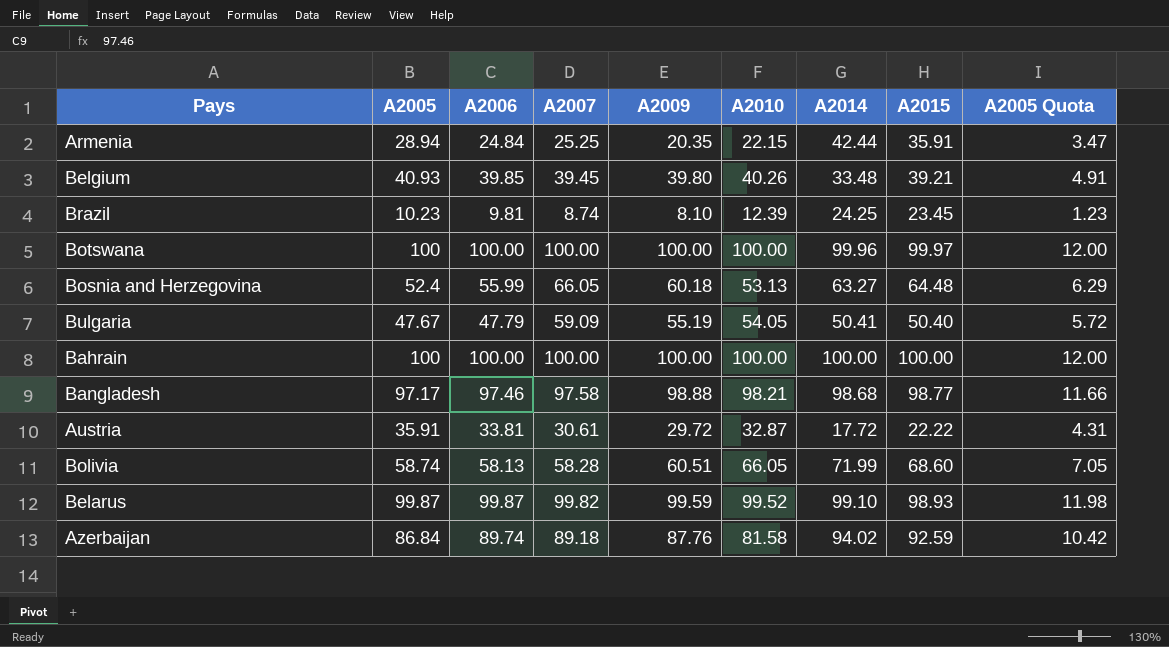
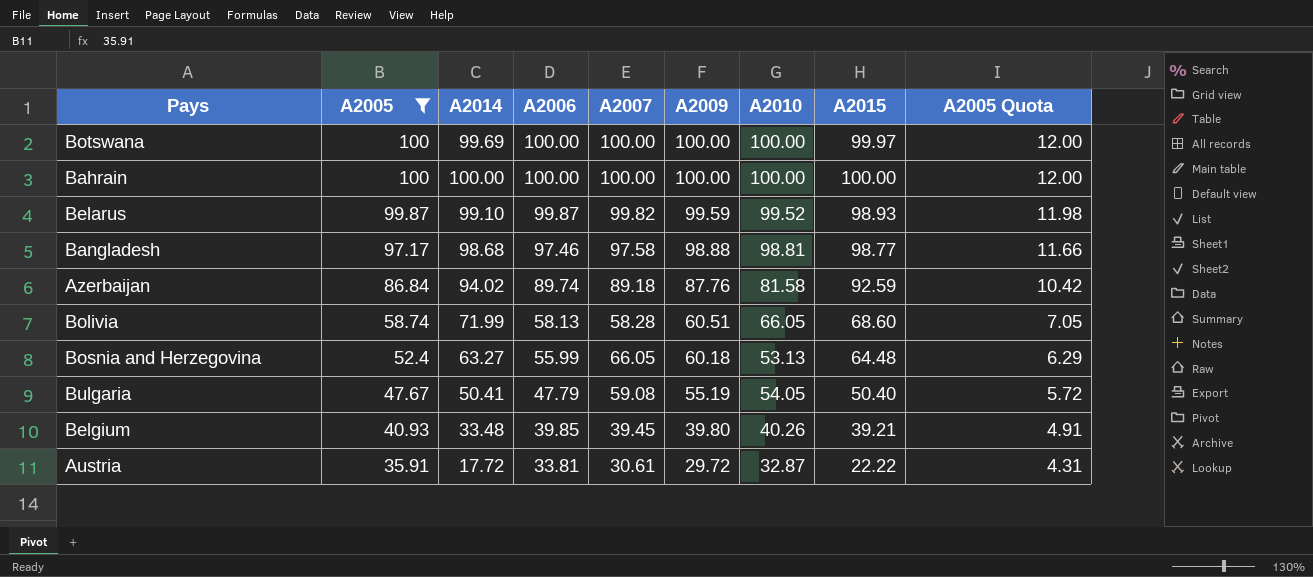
filter: none -> A2005 >= 35.91
row order: none -> A2005 descending
column A2014 | position: 7 -> 3
Botswana | A2014: 99.96 -> 99.69
Bangladesh | A2010: 98.21 -> 98.81
Bulgaria | A2007: 59.09 -> 59.08

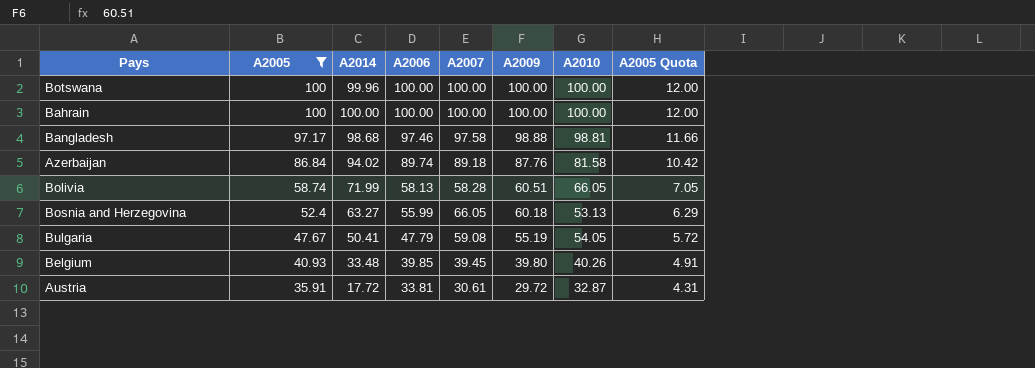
column A2015 | position: 8 -> none
row Belarus: 99.87 | 99.10 | 99.87 | 99.82 | 99.59 | 99.52 | 98.93 | 11.98 -> none
Botswana | A2014: 99.69 -> 99.96

